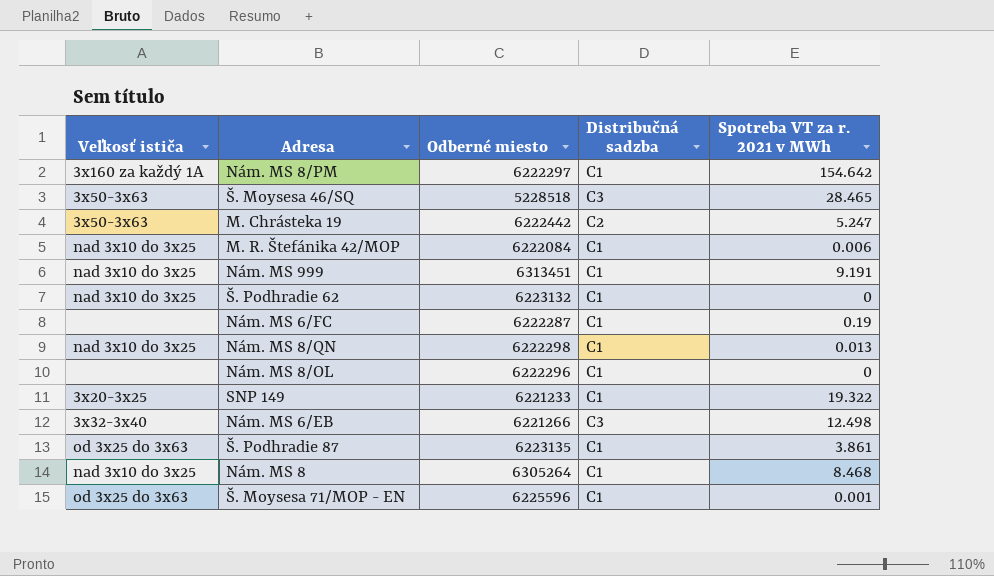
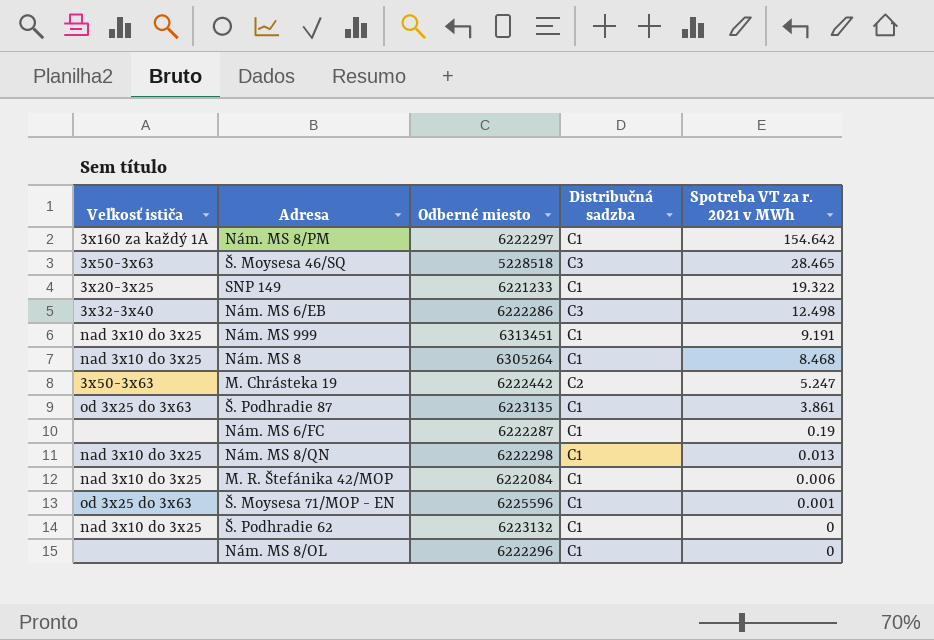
row order: none -> Spotreba VT za r. 2021 v MWh descending
Nám. MS 6/EB | Odberné miesto: 6221266 -> 6222286

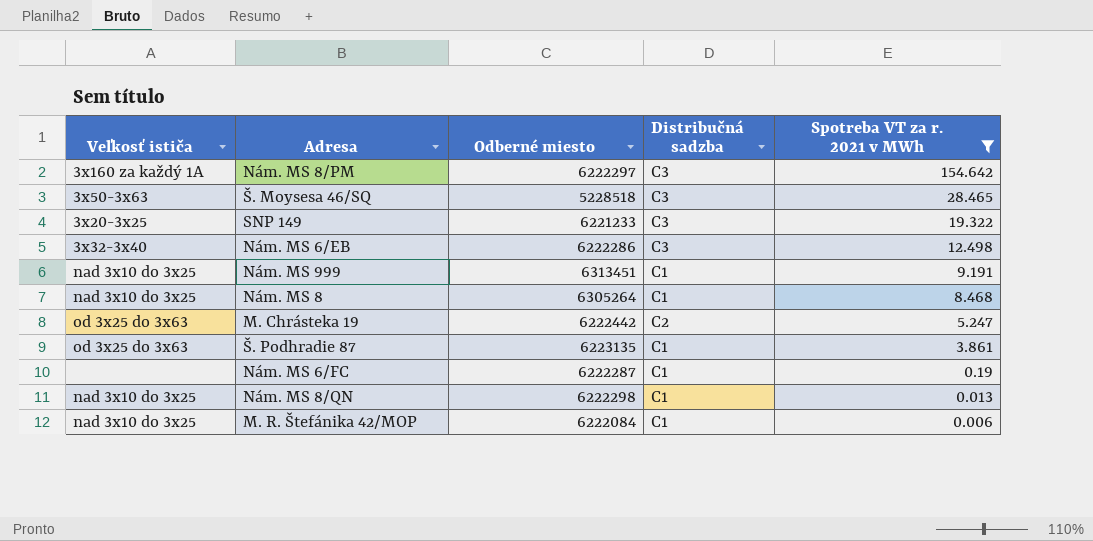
filter: none -> Spotreba VT za r. 2021 v MWh >= 0.006
Nám. MS 8/PM | Distribučná sadzba: C1 -> C3
SNP 149 | Distribučná sadzba: C1 -> C3
M. Chrásteka 19 | Veľkosť ističa: 3x50-3x63 -> od 3x25 do 3x63

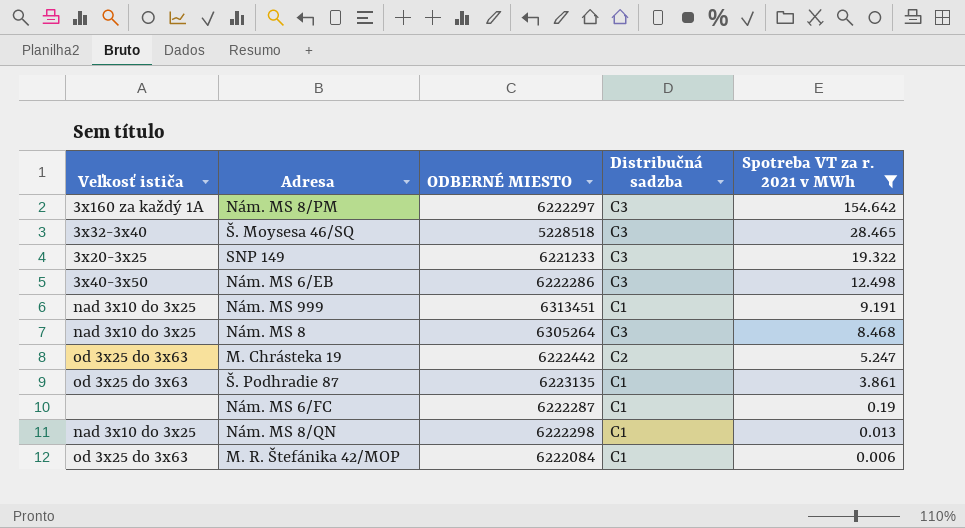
column name: Odberné miesto -> ODBERNÉ MIESTO
Š. Moysesa 46/SQ | Veľkosť ističa: 3x50-3x63 -> 3x32-3x40
Nám. MS 6/EB | Veľkosť ističa: 3x32-3x40 -> 3x40-3x50
Nám. MS 8 | Distribučná sadzba: C1 -> C3
M. R. Štefánika 42/MOP | Veľkosť ističa: nad 3x10 do 3x25 -> od 3x25 do 3x63

